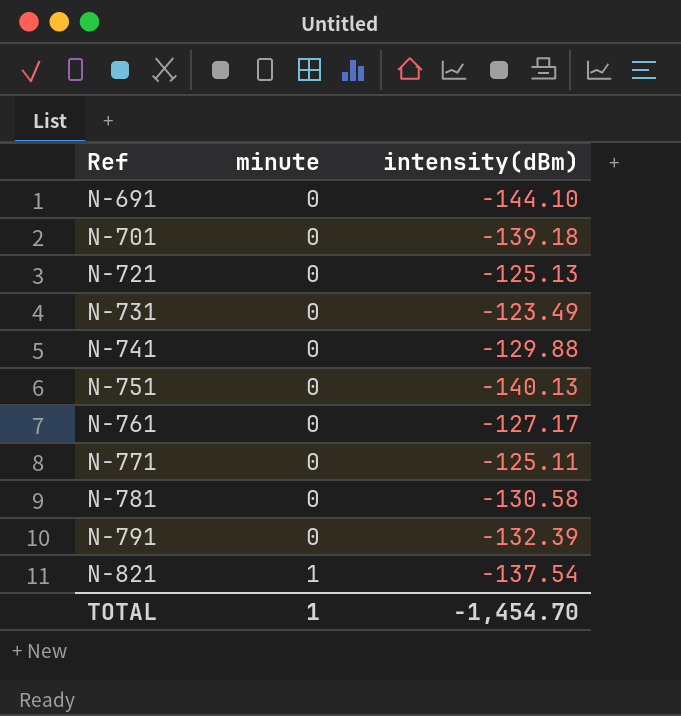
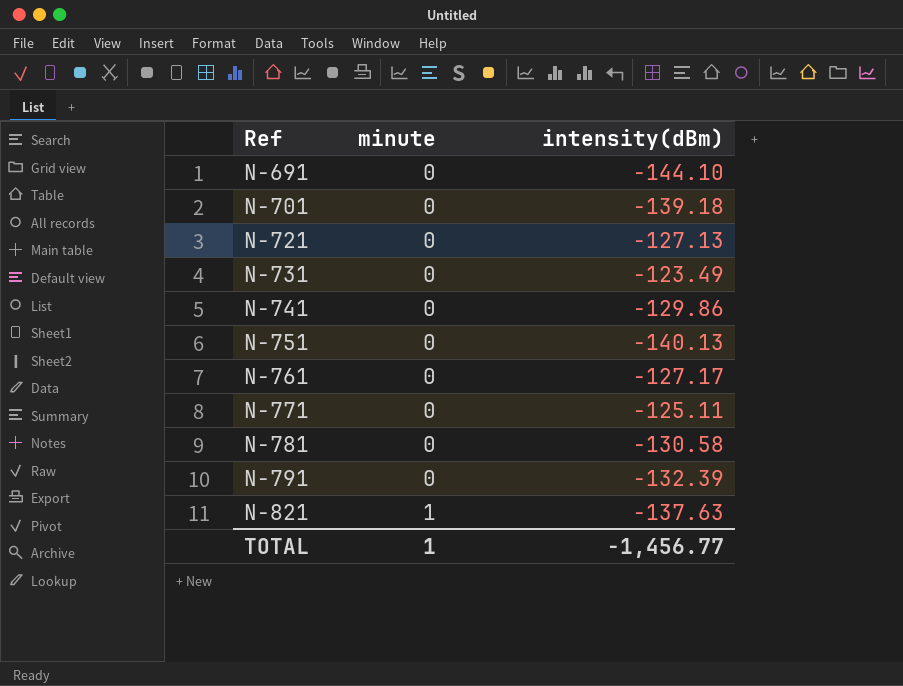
N-721 | intensity(dBm): -125.13 -> -127.13
N-741 | intensity(dBm): -129.88 -> -129.86
N-821 | intensity(dBm): -137.54 -> -137.63
TOTAL | intensity(dBm): -1,454.70 -> -1,456.77

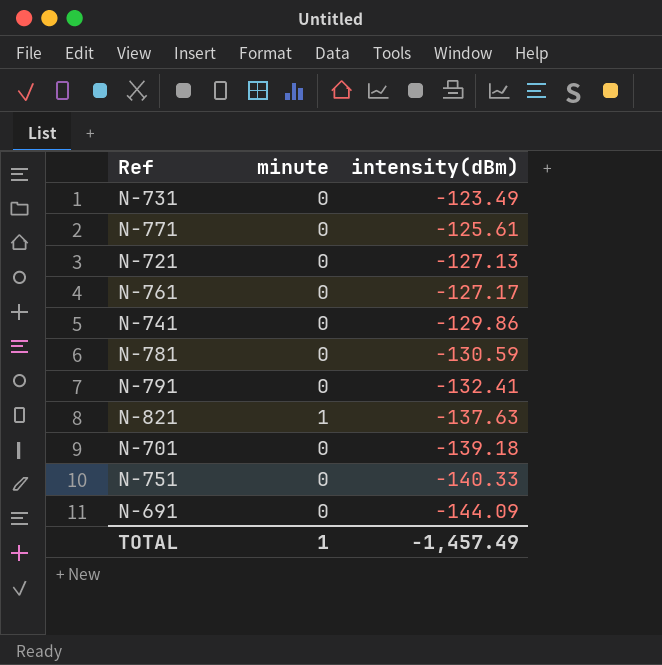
row order: Ref ascending -> intensity(dBm) descending
N-771 | intensity(dBm): -125.11 -> -125.61
N-781 | intensity(dBm): -130.58 -> -130.59
N-791 | intensity(dBm): -132.39 -> -132.41
N-751 | intensity(dBm): -140.13 -> -140.33
N-691 | intensity(dBm): -144.10 -> -144.09
TOTAL | intensity(dBm): -1,456.77 -> -1,457.49

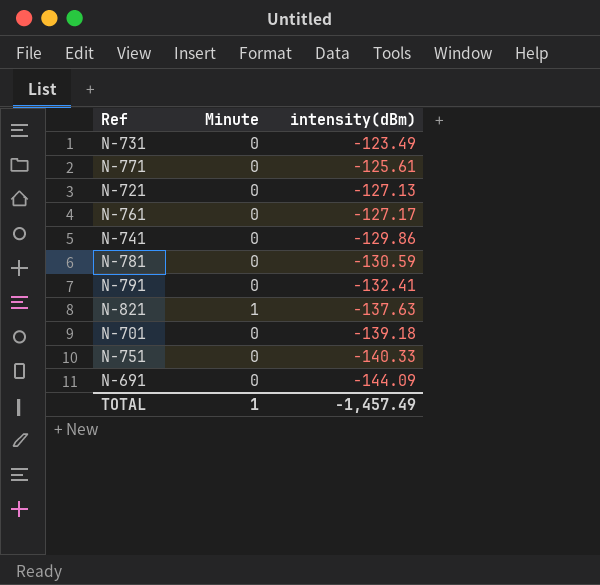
column name: minute -> Minute

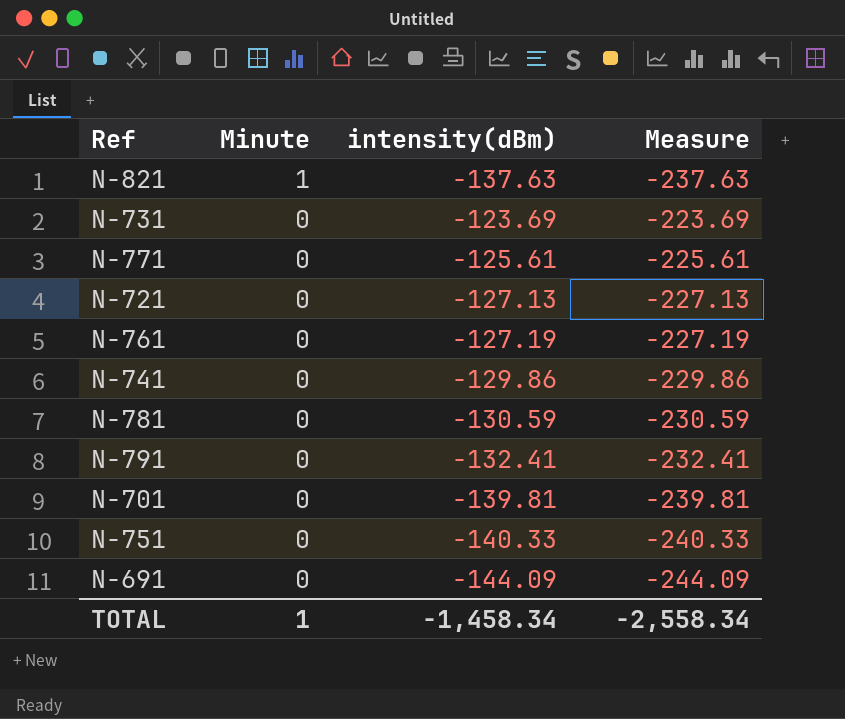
row order: intensity(dBm) descending -> Minute descending
column Measure | formula: none -> [intensity(dBm)] - 100
N-731 | intensity(dBm): -123.49 -> -123.69
N-761 | intensity(dBm): -127.17 -> -127.19
N-701 | intensity(dBm): -139.18 -> -139.81
TOTAL | intensity(dBm): -1,457.49 -> -1,458.34

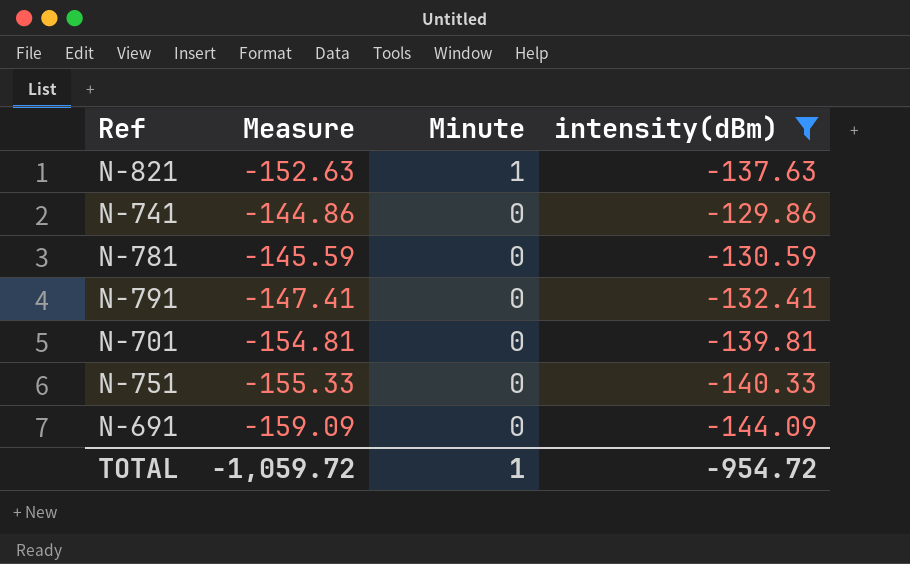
filter: none -> intensity(dBm) <= -129.86
column Measure | formula: [intensity(dBm)] - 100 -> [intensity(dBm)] - 15
column Measure | position: 4 -> 2
TOTAL | Measure: -2,558.34 -> -1,059.72
TOTAL | intensity(dBm): -1,458.34 -> -954.72

